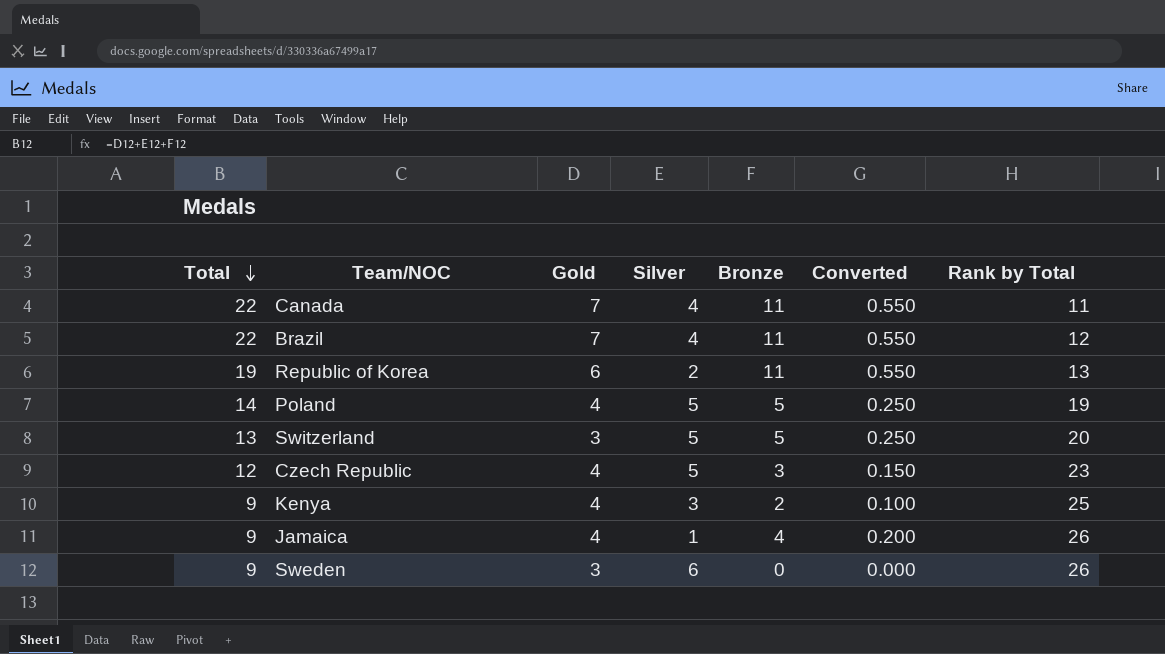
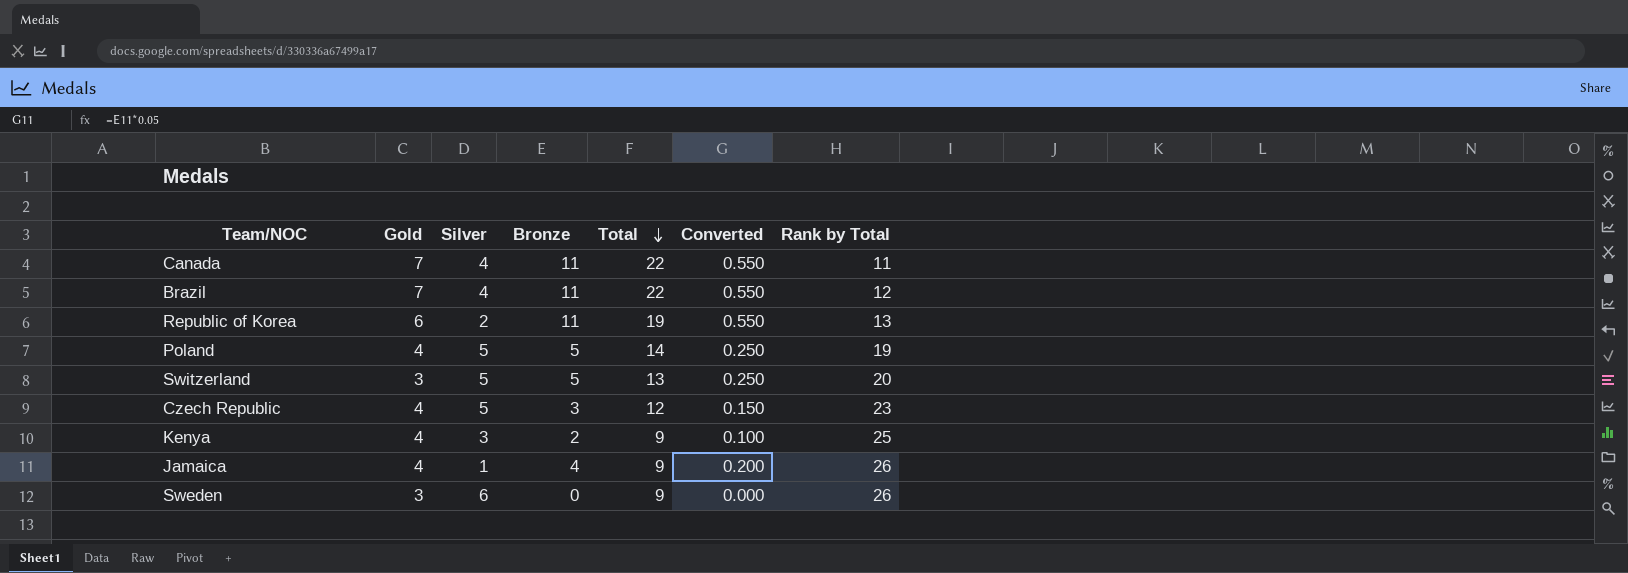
column Total | position: 1 -> 5

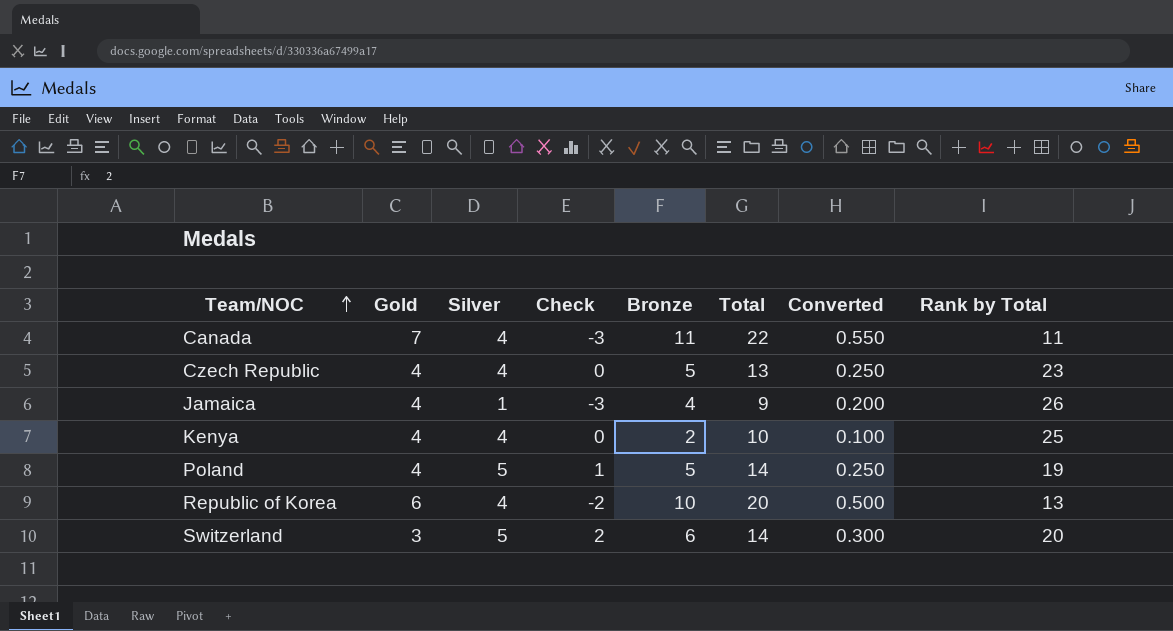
row order: Total descending -> Team/NOC ascending
column Check | formula: none -> [Silver] - [Gold]
row Brazil: 7 | 4 | 11 | 22 | 0.550 | 12 -> none
row Sweden: 3 | 6 | 0 | 9 | 0.000 | 26 -> none
Czech Republic | Silver: 5 -> 4
Czech Republic | Bronze: 3 -> 5
Czech Republic | Total: 12 -> 13
Czech Republic | Converted: 0.150 -> 0.250
Kenya | Silver: 3 -> 4
Kenya | Total: 9 -> 10
Republic of Korea | Silver: 2 -> 4
Republic of Korea | Bronze: 11 -> 10
Republic of Korea | Total: 19 -> 20
Republic of Korea | Converted: 0.550 -> 0.500
Switzerland | Bronze: 5 -> 6
Switzerland | Total: 13 -> 14
Switzerland | Converted: 0.250 -> 0.300

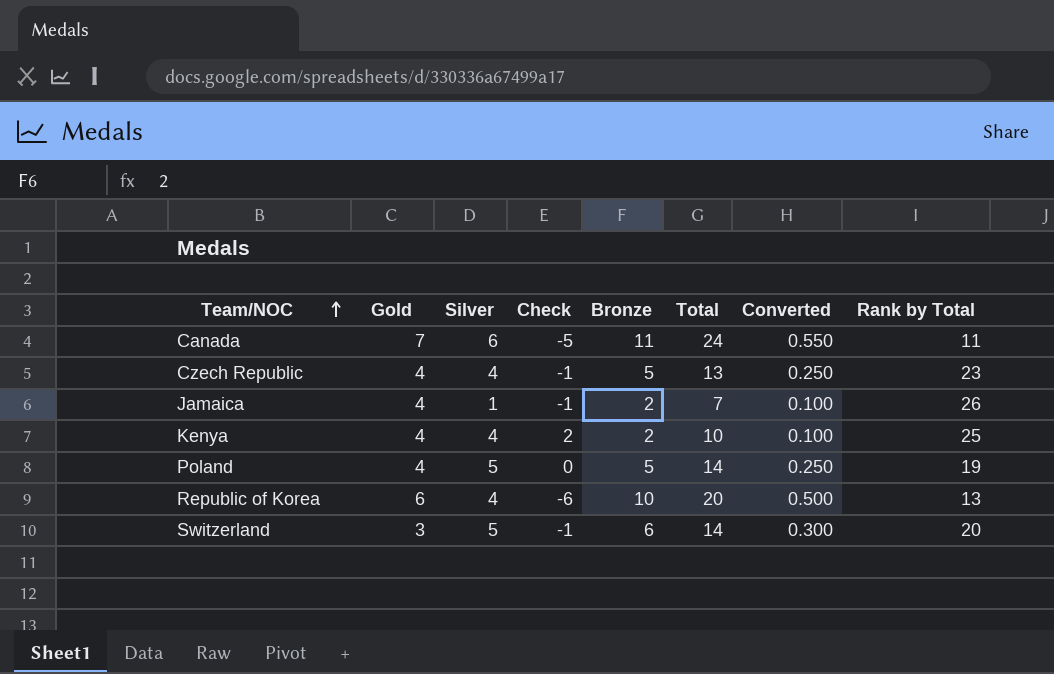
column Check | formula: [Silver] - [Gold] -> [Silver] - [Bronze]
Canada | Silver: 4 -> 6
Canada | Total: 22 -> 24
Jamaica | Bronze: 4 -> 2
Jamaica | Total: 9 -> 7
Jamaica | Converted: 0.200 -> 0.100

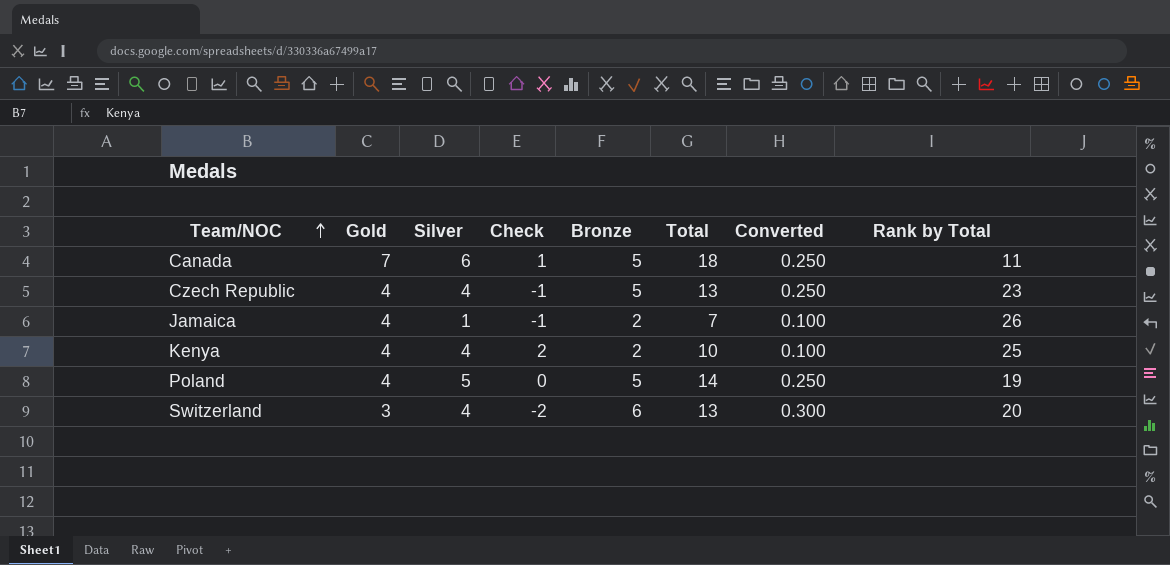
row Republic of Korea: 6 | 4 | -6 | 10 | 20 | 0.500 | 13 -> none
Canada | Check: -5 -> 1
Canada | Bronze: 11 -> 5
Canada | Total: 24 -> 18
Canada | Converted: 0.550 -> 0.250
Switzerland | Silver: 5 -> 4
Switzerland | Check: -1 -> -2
Switzerland | Total: 14 -> 13

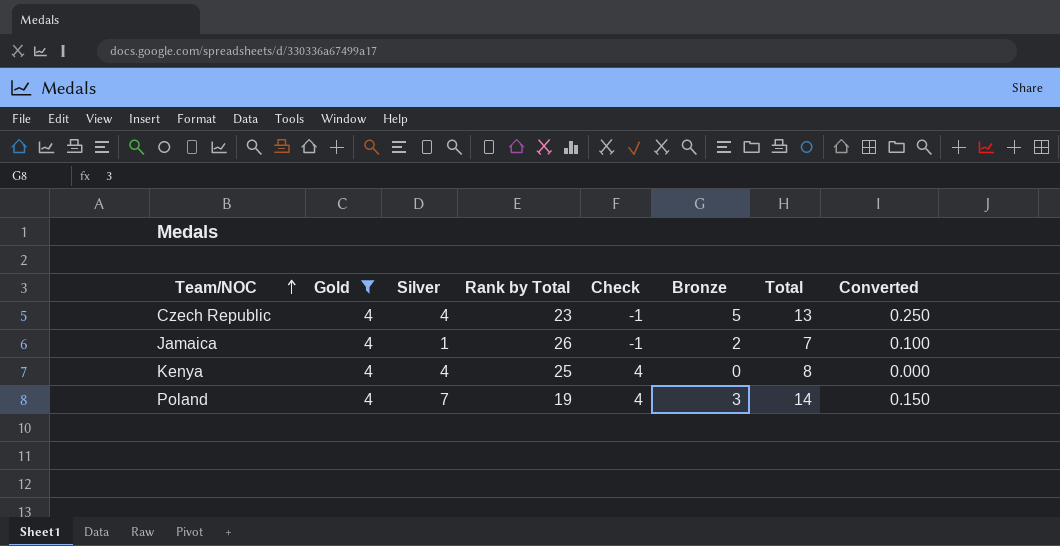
filter: none -> Gold = 4
column Rank by Total | position: 8 -> 4
Kenya | Check: 2 -> 4
Kenya | Bronze: 2 -> 0
Kenya | Total: 10 -> 8
Kenya | Converted: 0.100 -> 0.000
Poland | Silver: 5 -> 7
Poland | Check: 0 -> 4
Poland | Bronze: 5 -> 3
Poland | Converted: 0.250 -> 0.150

